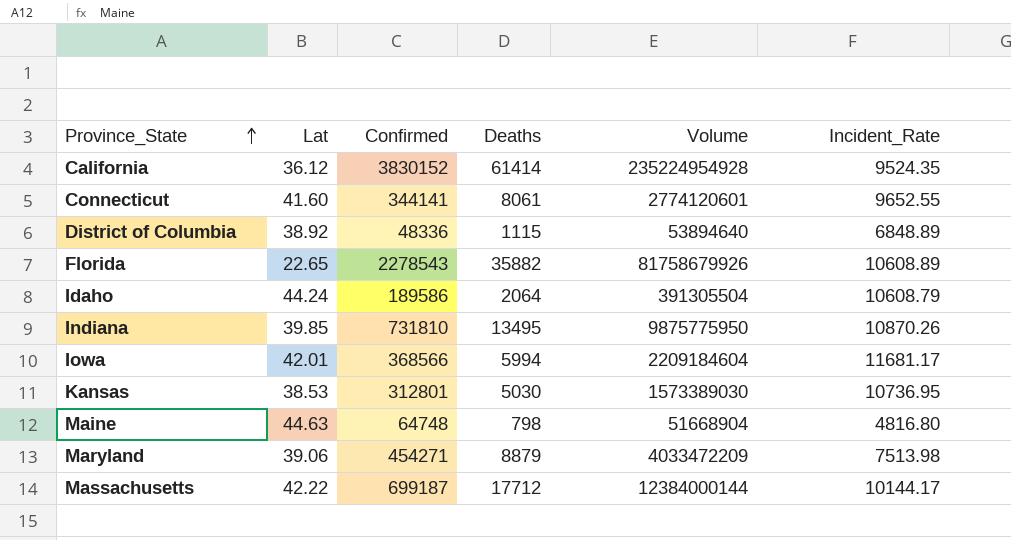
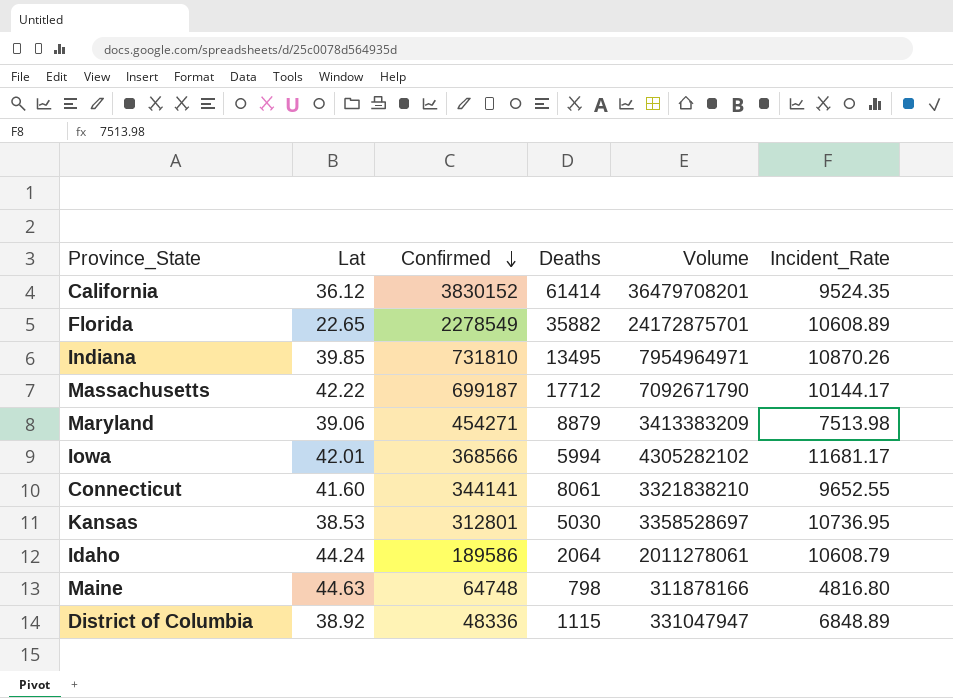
row order: Province_State ascending -> Confirmed descending
column Volume | formula: [Confirmed] * [Deaths] -> [Confirmed] * [Incident_Rate]
Florida | Confirmed: 2278543 -> 2278549

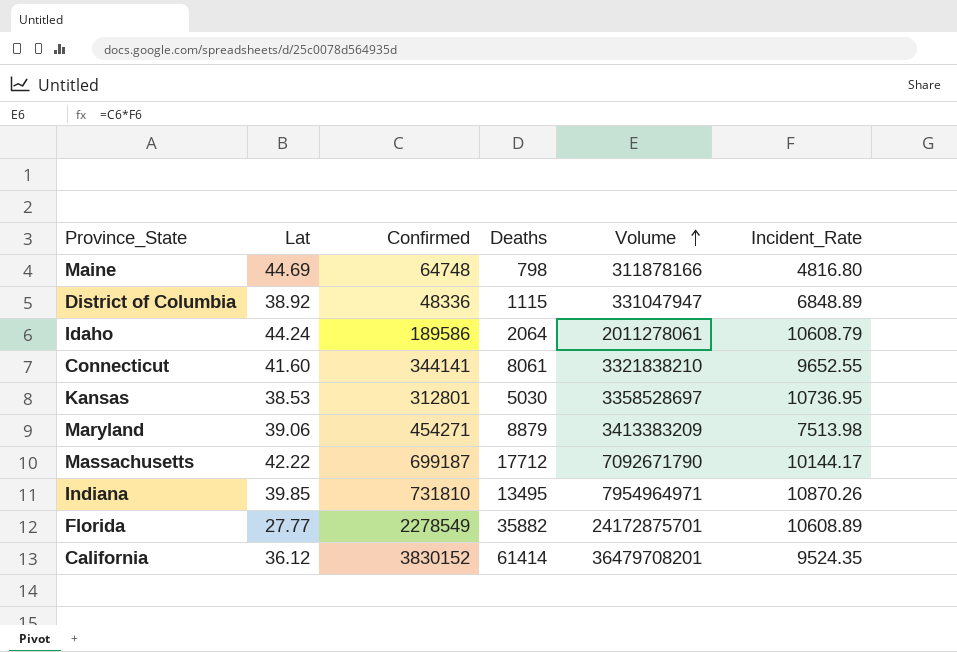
row order: Confirmed descending -> Volume ascending
row Iowa: 42.01 | 368566 | 5994 | 4305282102 | 11681.17 -> none
Maine | Lat: 44.63 -> 44.69
Florida | Lat: 22.65 -> 27.77

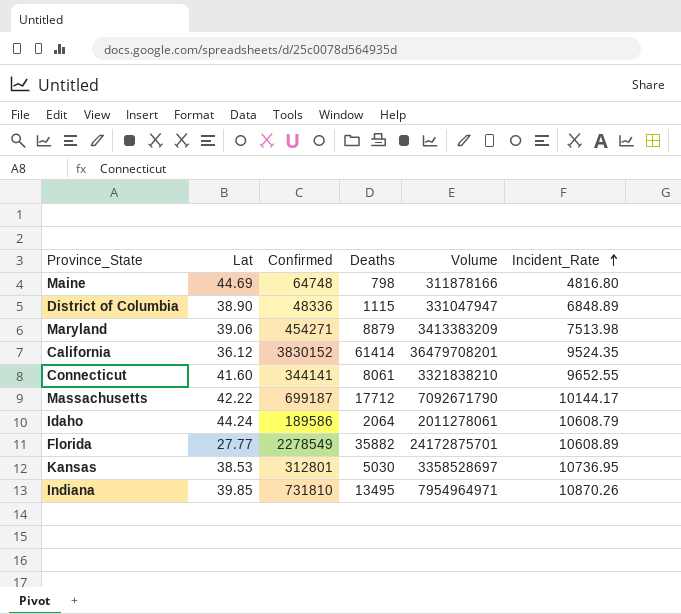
row order: Volume ascending -> Incident_Rate ascending
District of Columbia | Lat: 38.92 -> 38.90

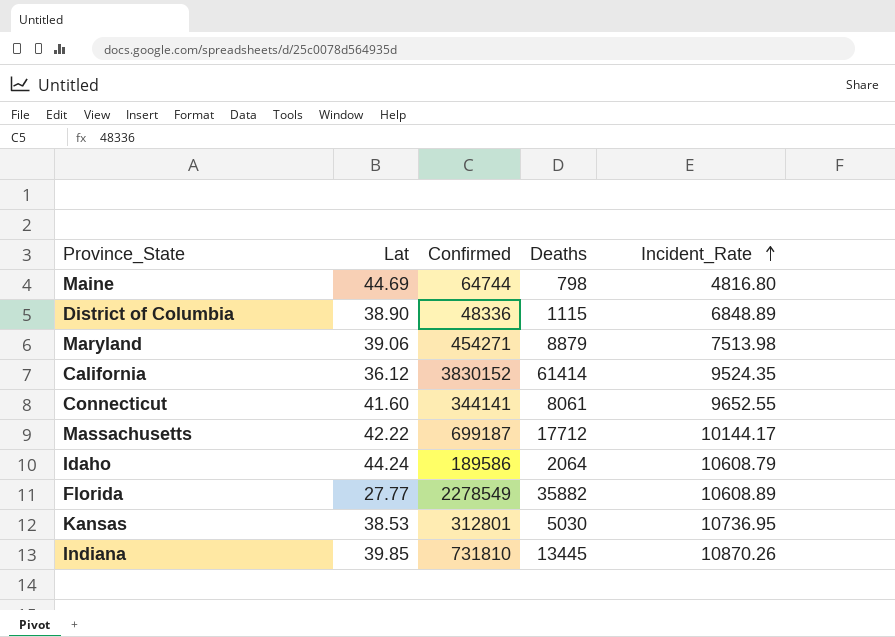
column Volume | formula: [Confirmed] * [Incident_Rate] -> none
Maine | Confirmed: 64748 -> 64744
Indiana | Deaths: 13495 -> 13445

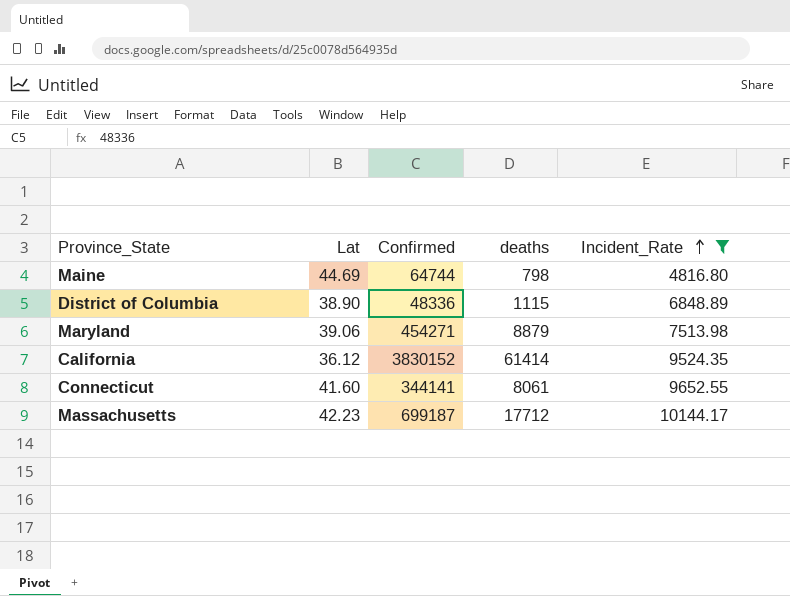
filter: none -> Incident_Rate <= 10144.17
column name: Deaths -> deaths
Massachusetts | Lat: 42.22 -> 42.23

